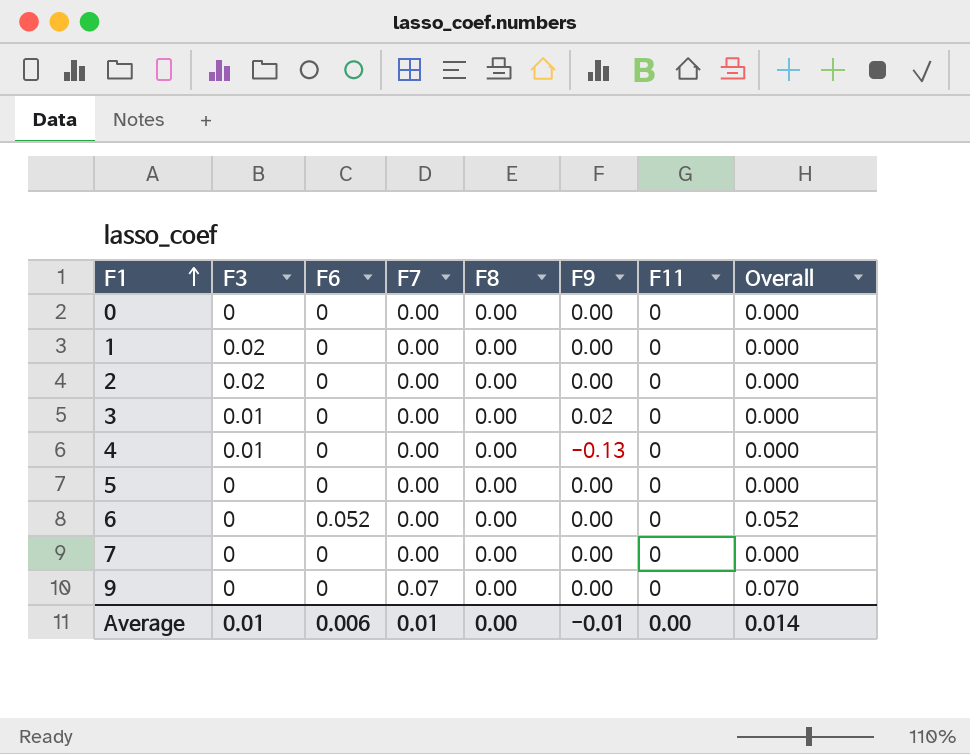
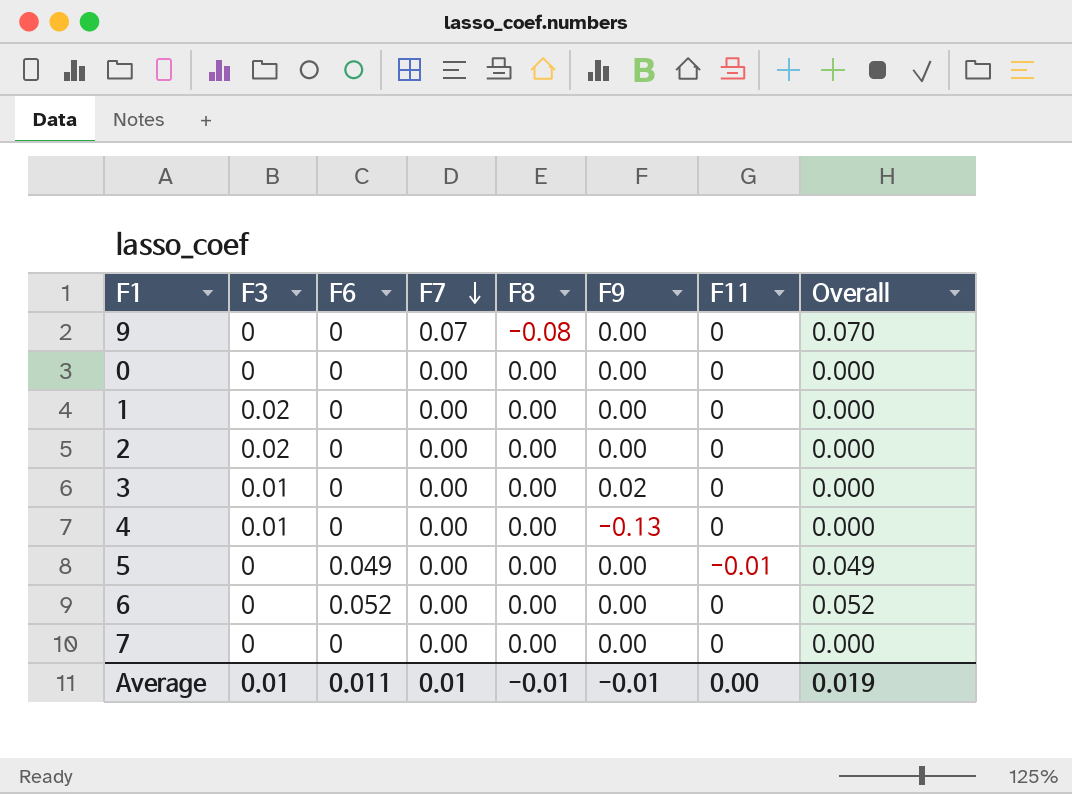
row order: F1 ascending -> F7 descending
9 | F8: 0.00 -> -0.08
5 | F6: 0 -> 0.049
5 | F11: 0 -> -0.01
5 | Overall: 0.000 -> 0.049
Average | F6: 0.006 -> 0.011
Average | F8: 0.00 -> -0.01
Average | Overall: 0.014 -> 0.019

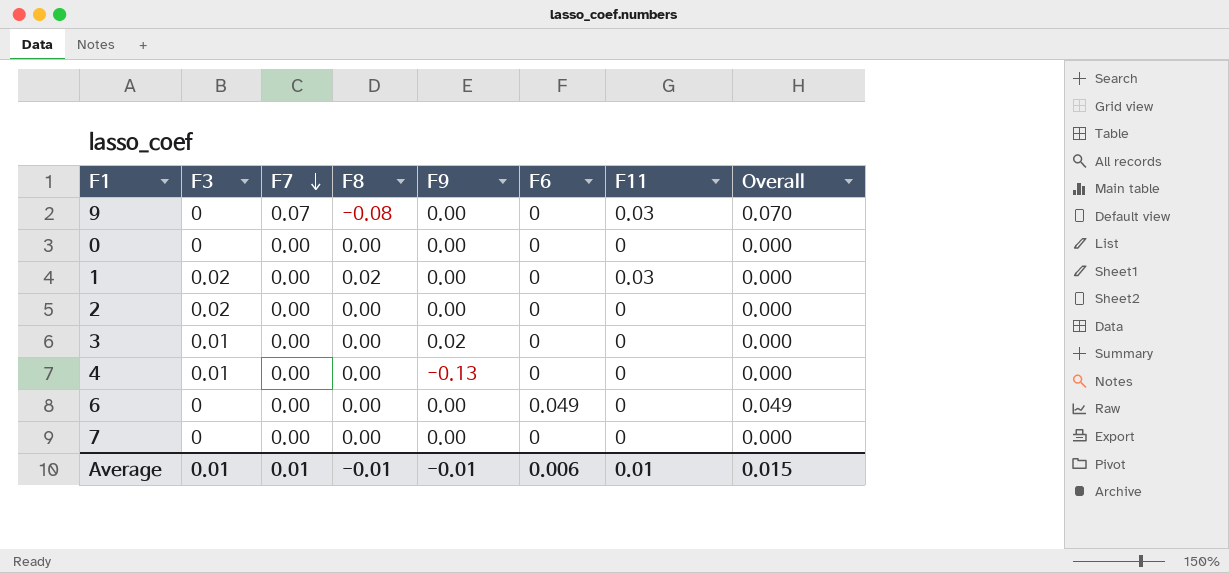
column F6 | position: 3 -> 6
row 5: 0 | 0.049 | 0.00 | 0.00 | 0.00 | -0.01 | 0.049 -> none
9 | F11: 0 -> 0.03
1 | F8: 0.00 -> 0.02
1 | F11: 0 -> 0.03
6 | F6: 0.052 -> 0.049
6 | Overall: 0.052 -> 0.049
Average | F6: 0.011 -> 0.006
Average | F11: 0.00 -> 0.01
Average | Overall: 0.019 -> 0.015

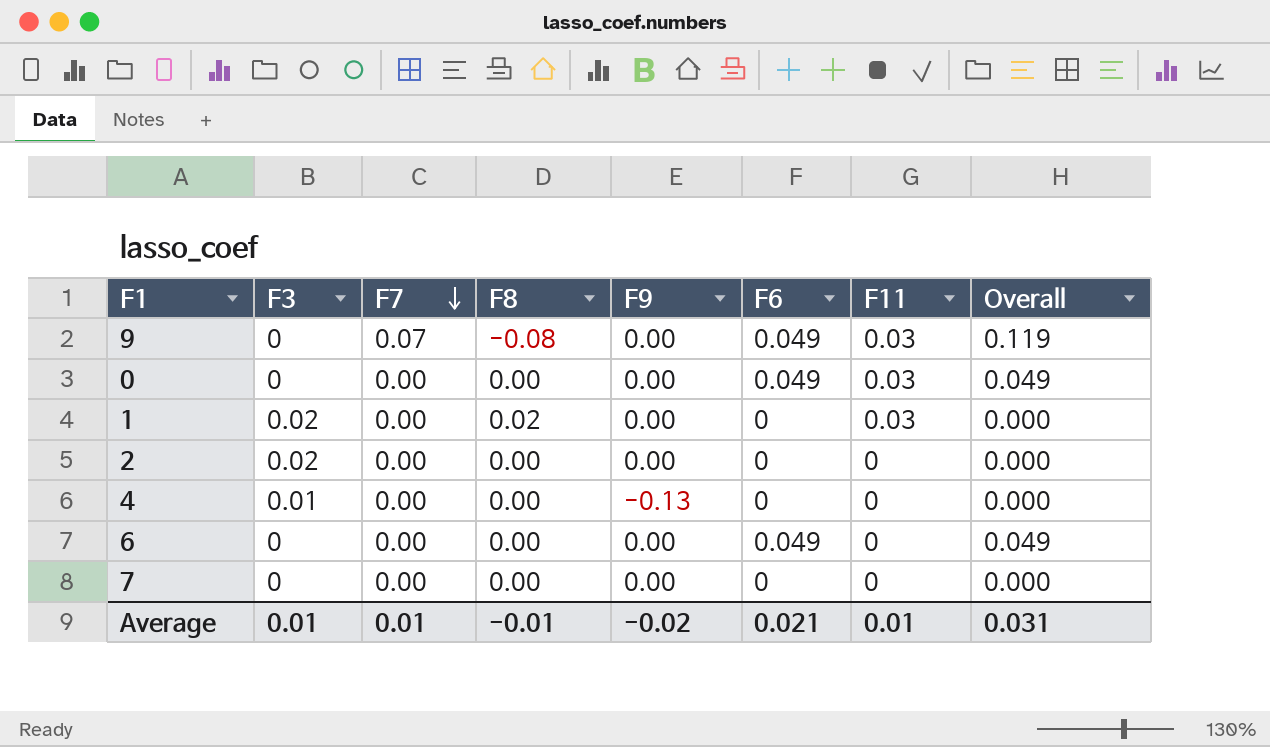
row 3: 0.01 | 0.00 | 0.00 | 0.02 | 0 | 0 | 0.000 -> none
9 | F6: 0 -> 0.049
9 | Overall: 0.070 -> 0.119
0 | F6: 0 -> 0.049
0 | F11: 0 -> 0.03
0 | Overall: 0.000 -> 0.049
Average | F9: -0.01 -> -0.02
Average | F6: 0.006 -> 0.021
Average | Overall: 0.015 -> 0.031

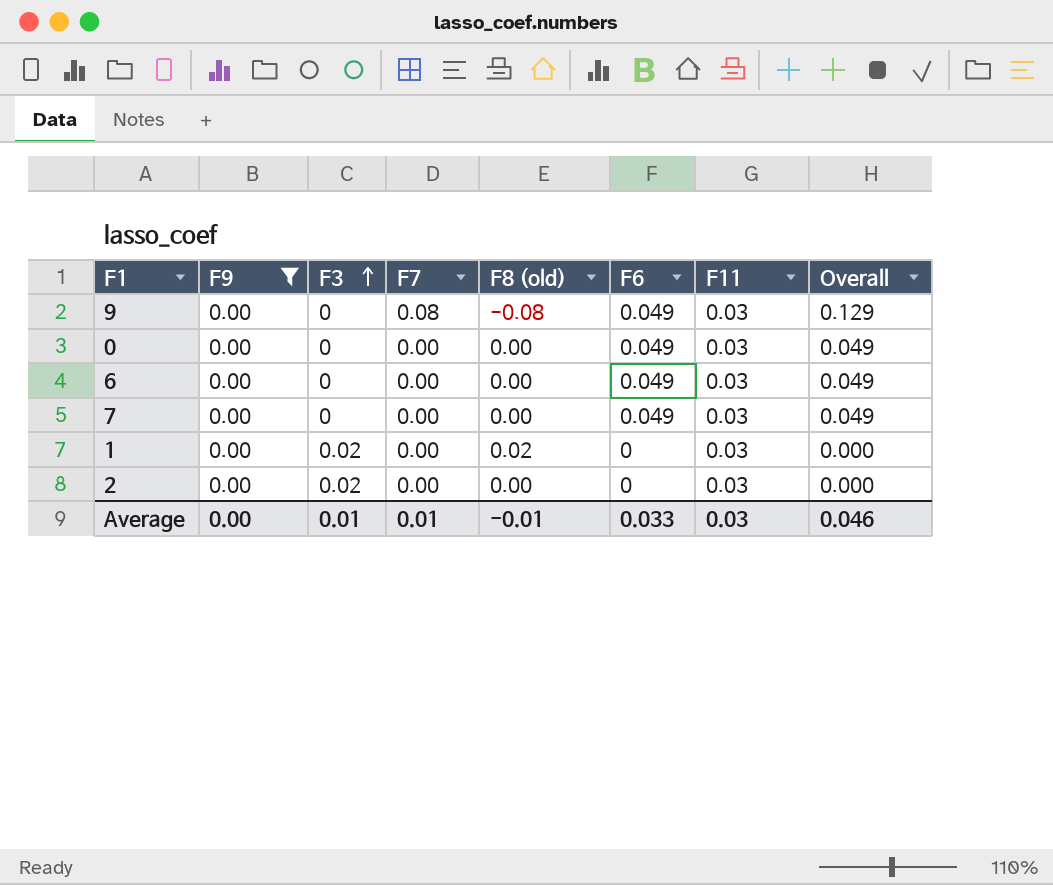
filter: none -> F9 = 0.00
row order: F7 descending -> F3 ascending
column F9 | position: 5 -> 2
column name: F8 -> F8 (old)
9 | F7: 0.07 -> 0.08
9 | Overall: 0.119 -> 0.129
6 | F11: 0 -> 0.03
7 | F6: 0 -> 0.049
7 | F11: 0 -> 0.03
7 | Overall: 0.000 -> 0.049
2 | F11: 0 -> 0.03
Average | F9: -0.02 -> 0.00
Average | F6: 0.021 -> 0.033
Average | F11: 0.01 -> 0.03
Average | Overall: 0.031 -> 0.046

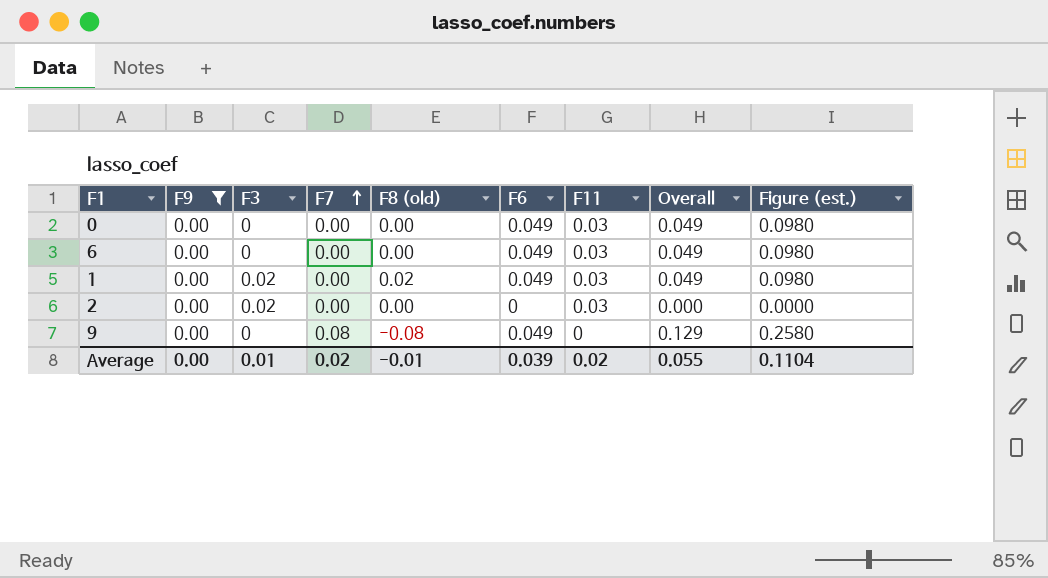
row order: F3 ascending -> F7 ascending
column Figure (est.) | formula: none -> [Overall] * 2
row 7: 0.00 | 0 | 0.00 | 0.00 | 0.049 | 0.03 | 0.049 -> none
1 | F6: 0 -> 0.049
1 | Overall: 0.000 -> 0.049
9 | F11: 0.03 -> 0
Average | F7: 0.01 -> 0.02
Average | F6: 0.033 -> 0.039
Average | F11: 0.03 -> 0.02
Average | Overall: 0.046 -> 0.055

